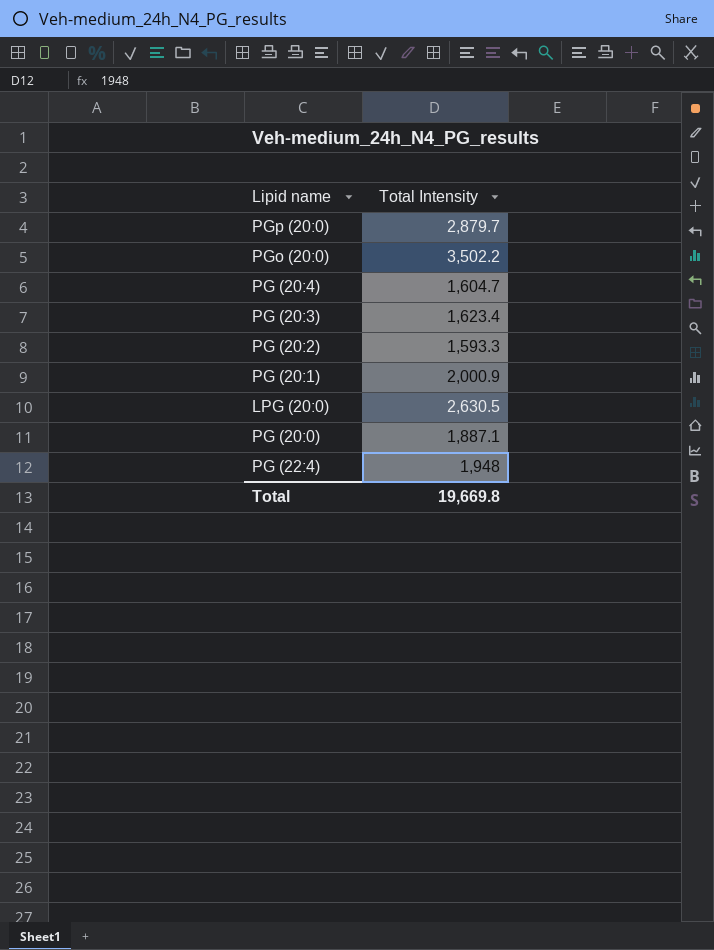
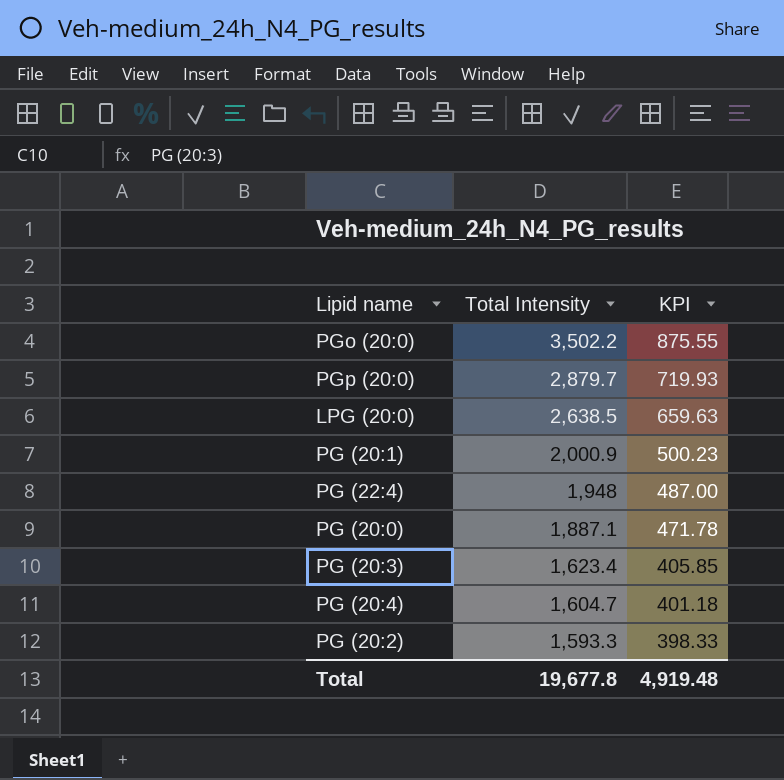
row order: none -> Total Intensity descending
column KPI | formula: none -> [Total Intensity] * 0.25
LPG (20:0) | Total Intensity: 2,630.5 -> 2,638.5
Total | Total Intensity: 19,669.8 -> 19,677.8

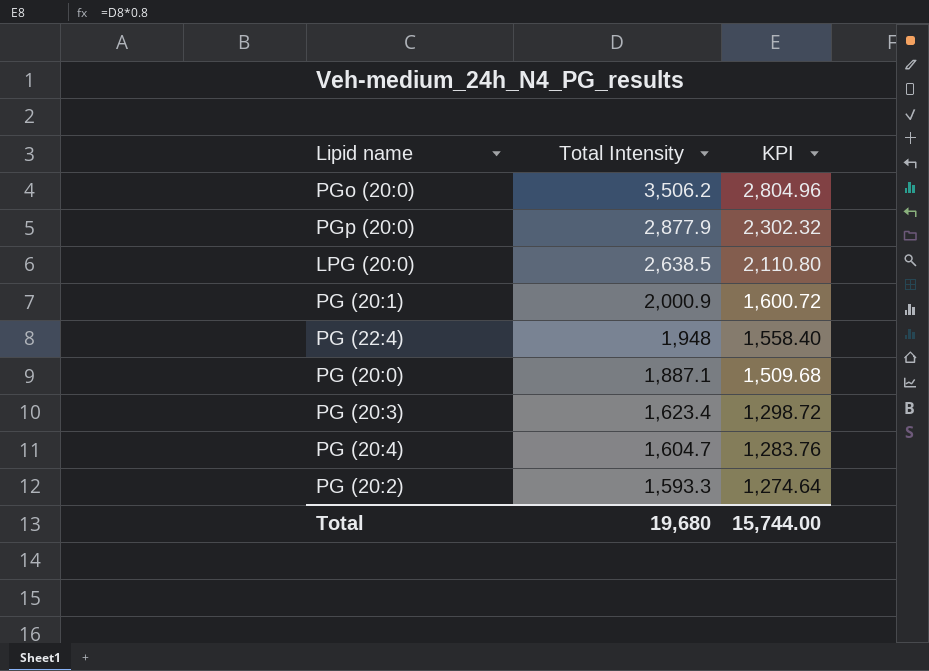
column KPI | formula: [Total Intensity] * 0.25 -> [Total Intensity] * 0.8
PGo (20:0) | Total Intensity: 3,502.2 -> 3,506.2
PGp (20:0) | Total Intensity: 2,879.7 -> 2,877.9
Total | Total Intensity: 19,677.8 -> 19,680
Total | KPI: 4,919.48 -> 15,744.00

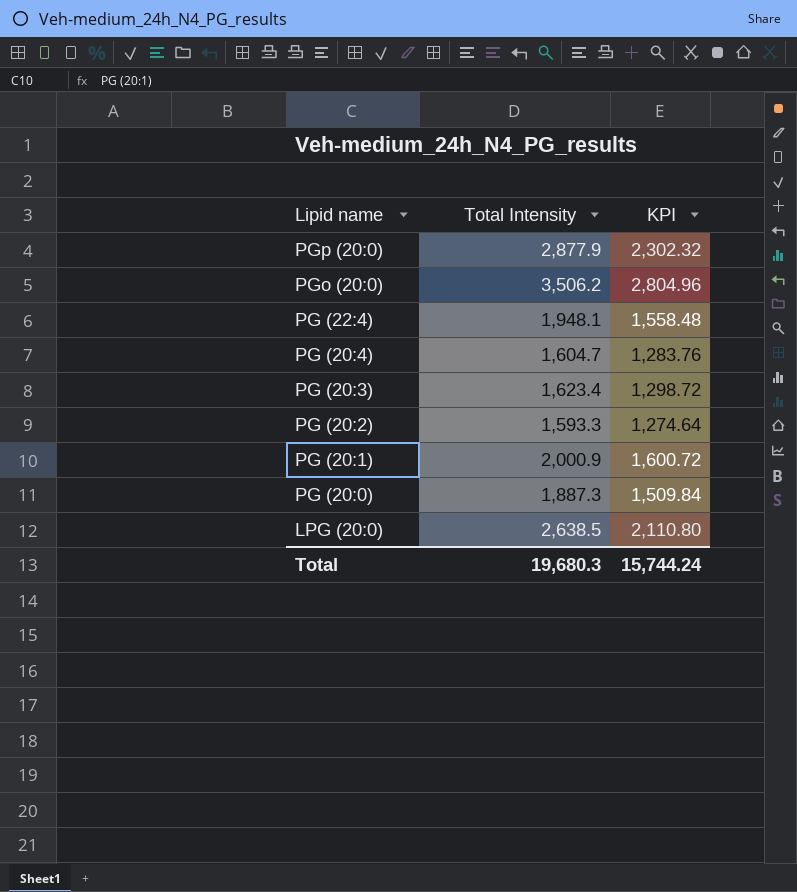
row order: Total Intensity descending -> Lipid name descending
PG (22:4) | Total Intensity: 1,948 -> 1,948.1
PG (22:4) | KPI: 1,558.40 -> 1,558.48
PG (20:0) | Total Intensity: 1,887.1 -> 1,887.3
PG (20:0) | KPI: 1,509.68 -> 1,509.84
Total | Total Intensity: 19,680 -> 19,680.3
Total | KPI: 15,744.00 -> 15,744.24

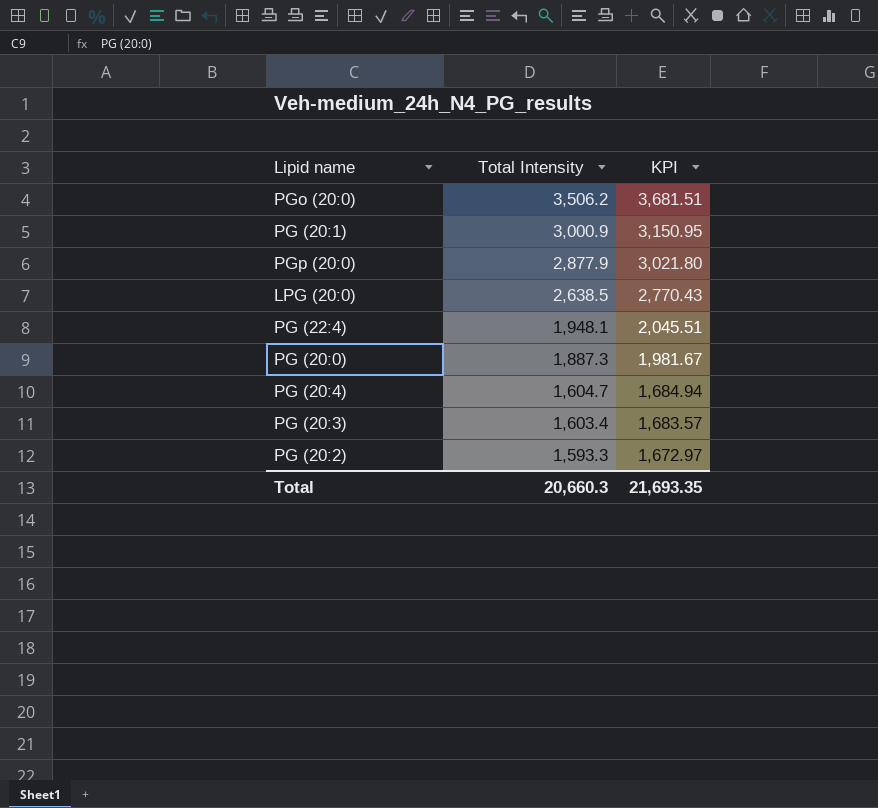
row order: Lipid name descending -> Total Intensity descending
column KPI | formula: [Total Intensity] * 0.8 -> [Total Intensity] * 1.05
PG (20:1) | Total Intensity: 2,000.9 -> 3,000.9
PG (20:3) | Total Intensity: 1,623.4 -> 1,603.4
Total | Total Intensity: 19,680.3 -> 20,660.3
Total | KPI: 15,744.24 -> 21,693.35

